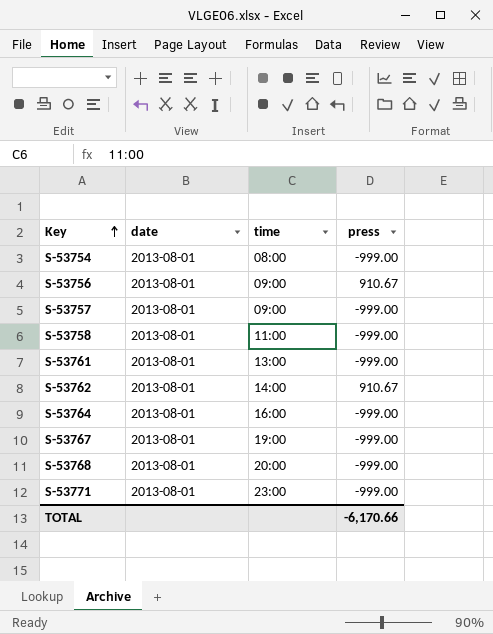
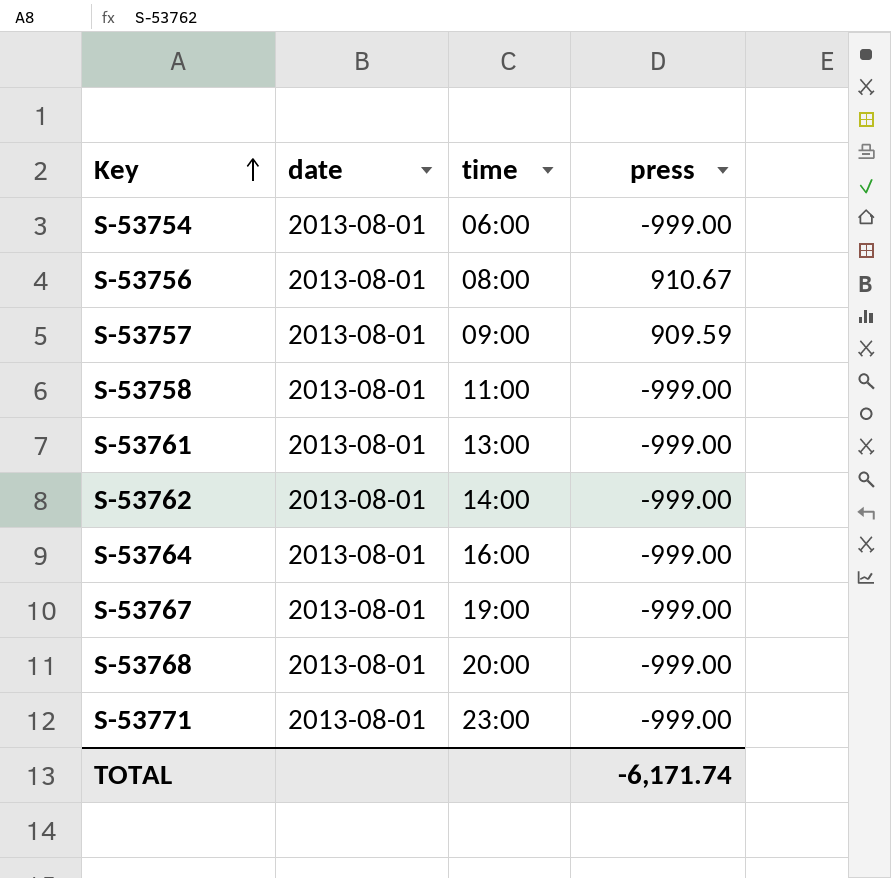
S-53754 | time: 08:00 -> 06:00
S-53756 | time: 09:00 -> 08:00
S-53757 | press: -999.00 -> 909.59
S-53762 | press: 910.67 -> -999.00
TOTAL | press: -6,170.66 -> -6,171.74

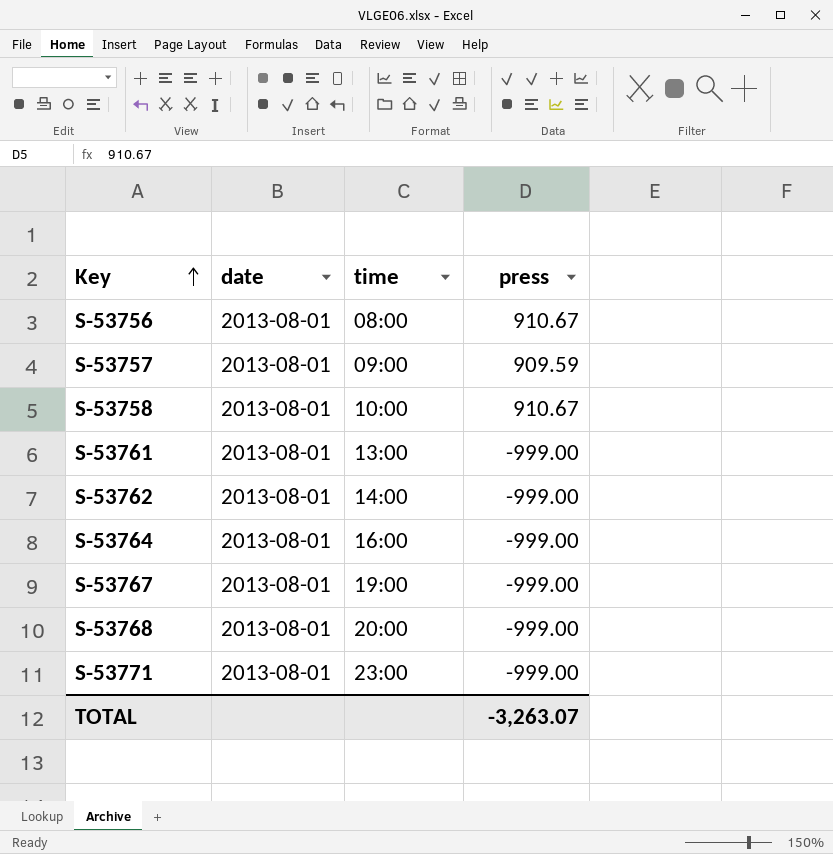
row S-53754: 2013-08-01 | 06:00 | -999.00 -> none
S-53758 | time: 11:00 -> 10:00
S-53758 | press: -999.00 -> 910.67
TOTAL | press: -6,171.74 -> -3,263.07

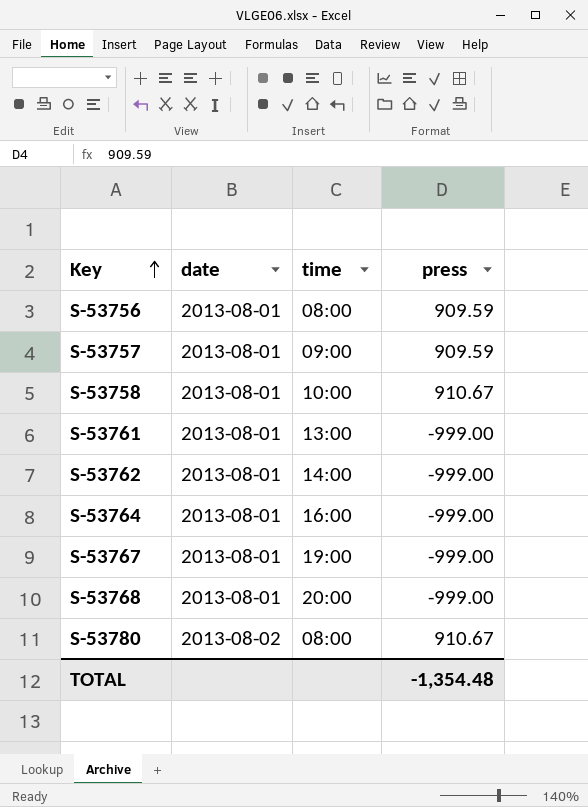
row S-53771: 2013-08-01 | 23:00 | -999.00 -> none
S-53756 | press: 910.67 -> 909.59
row S-53780: none -> 2013-08-02 | 08:00 | 910.67
TOTAL | press: -3,263.07 -> -1,354.48

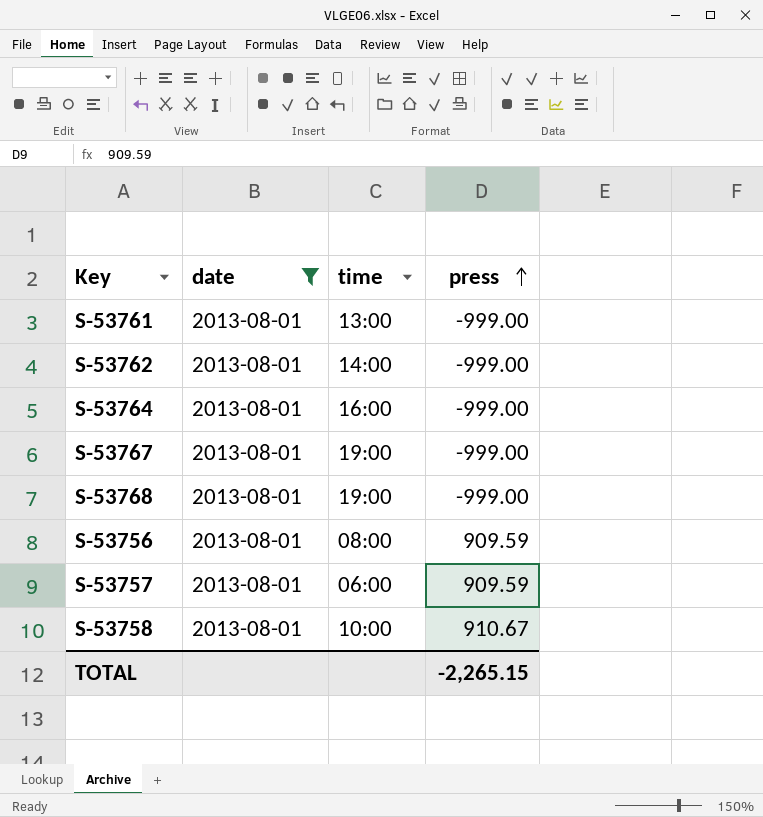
filter: none -> date = 2013-08-01
row order: Key ascending -> press ascending
S-53768 | time: 20:00 -> 19:00
S-53757 | time: 09:00 -> 06:00
TOTAL | press: -1,354.48 -> -2,265.15

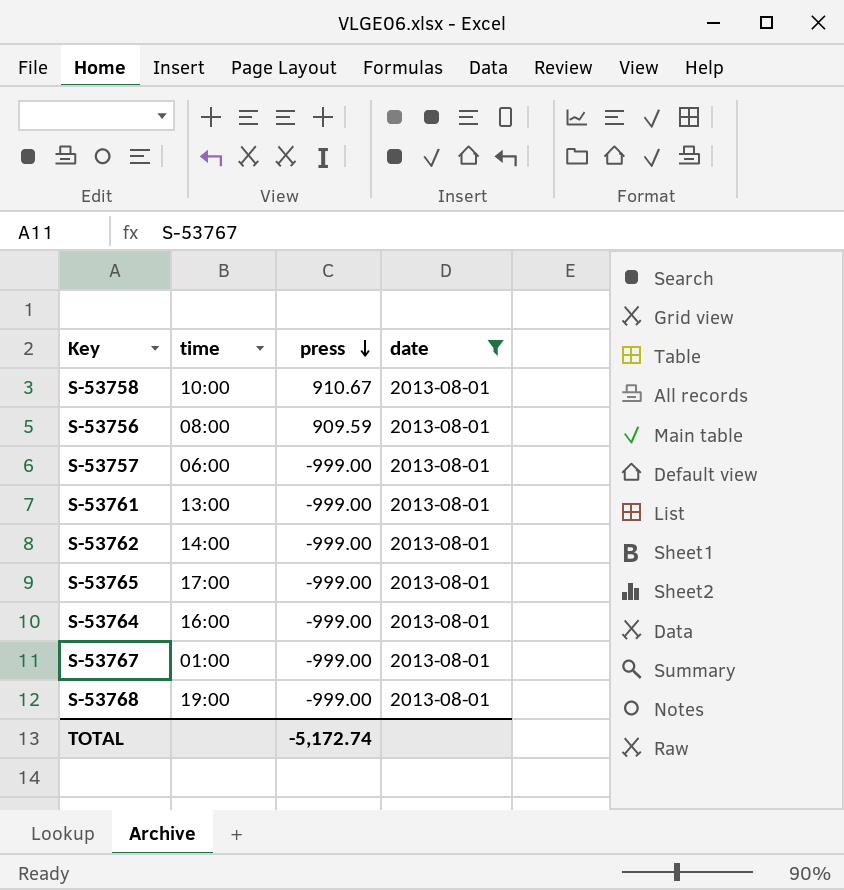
row order: press ascending -> press descending
column date | position: 2 -> 4
S-53757 | press: 909.59 -> -999.00
row S-53765: none -> 17:00 | -999.00 | 2013-08-01
S-53767 | time: 19:00 -> 01:00
TOTAL | press: -2,265.15 -> -5,172.74

